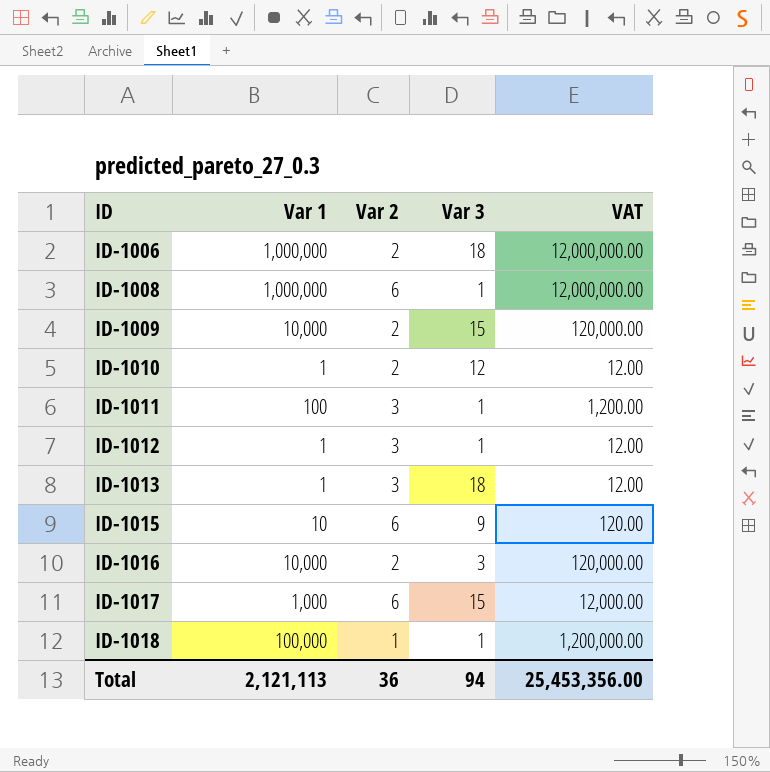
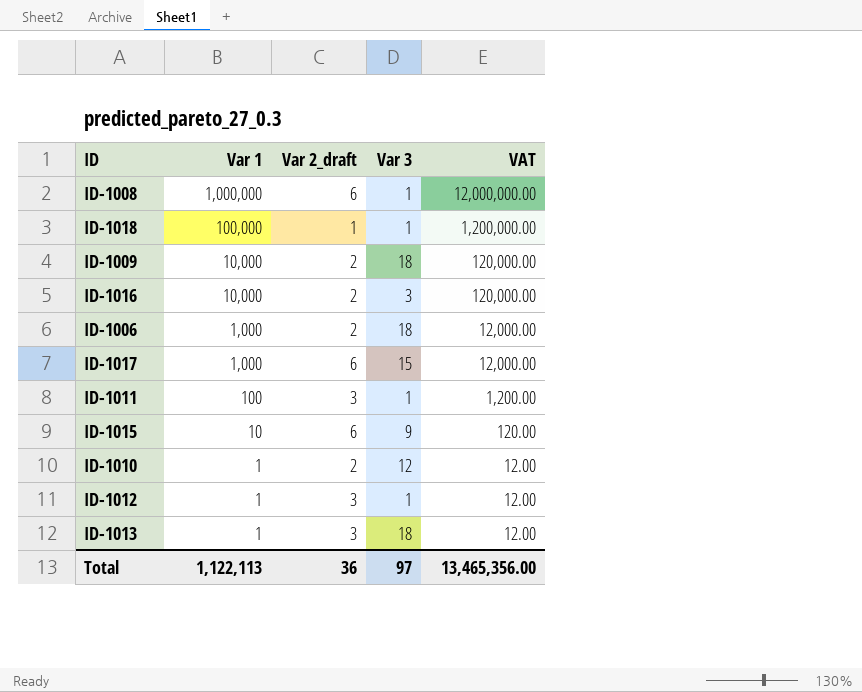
row order: ID ascending -> Var 1 descending
column name: Var 2 -> Var 2_draft
ID-1009 | Var 3: 15 -> 18
ID-1006 | Var 1: 1,000,000 -> 1,000
ID-1006 | VAT: 12,000,000.00 -> 12,000.00
Total | Var 1: 2,121,113 -> 1,122,113
Total | Var 3: 94 -> 97
Total | VAT: 25,453,356.00 -> 13,465,356.00

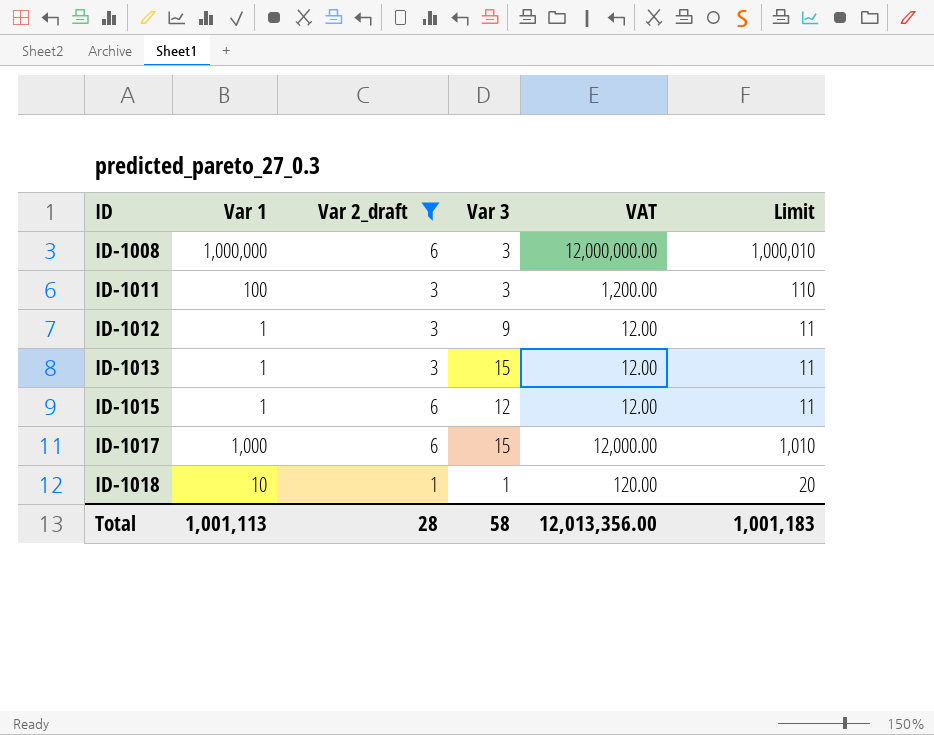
filter: none -> Var 2_draft != 2
row order: Var 1 descending -> ID ascending
column Limit | formula: none -> [Var 1] + 10
ID-1008 | Var 3: 1 -> 3
ID-1011 | Var 3: 1 -> 3
ID-1012 | Var 3: 1 -> 9
ID-1013 | Var 3: 18 -> 15
ID-1015 | Var 1: 10 -> 1
ID-1015 | Var 3: 9 -> 12
ID-1015 | VAT: 120.00 -> 12.00
ID-1018 | Var 1: 100,000 -> 10
ID-1018 | VAT: 1,200,000.00 -> 120.00
Total | Var 1: 1,122,113 -> 1,001,113
Total | Var 2_draft: 36 -> 28
Total | Var 3: 97 -> 58
Total | VAT: 13,465,356.00 -> 12,013,356.00

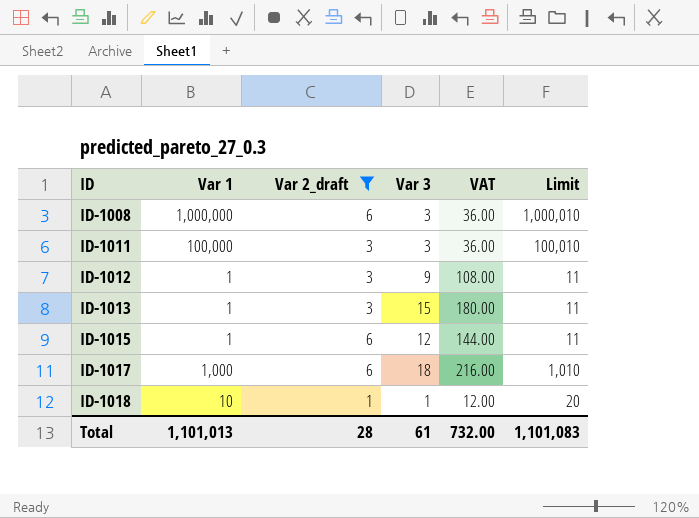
column VAT | formula: [Var 1] * 12 -> [Var 3] * 12
ID-1011 | Var 1: 100 -> 100,000
ID-1011 | Limit: 110 -> 100,010
ID-1017 | Var 3: 15 -> 18
Total | Var 1: 1,001,113 -> 1,101,013
Total | Var 3: 58 -> 61
Total | VAT: 12,013,356.00 -> 732.00
Total | Limit: 1,001,183 -> 1,101,083

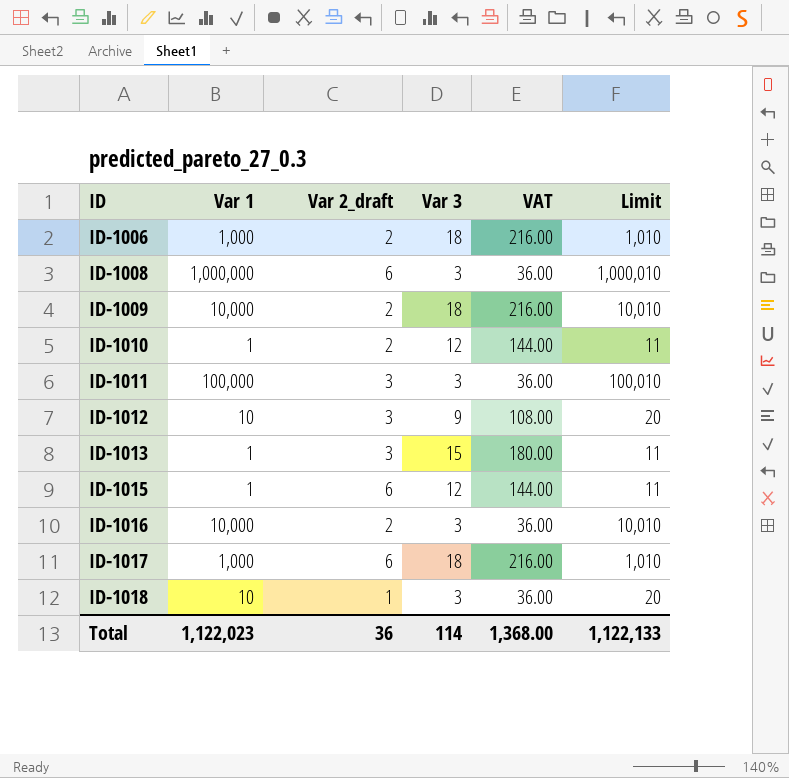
filter: Var 2_draft != 2 -> none
ID-1012 | Var 1: 1 -> 10
ID-1012 | Limit: 11 -> 20
ID-1018 | Var 3: 1 -> 3
ID-1018 | VAT: 12.00 -> 36.00
Total | Var 1: 1,101,013 -> 1,122,023
Total | Var 2_draft: 28 -> 36
Total | Var 3: 61 -> 114
Total | VAT: 732.00 -> 1,368.00
Total | Limit: 1,101,083 -> 1,122,133

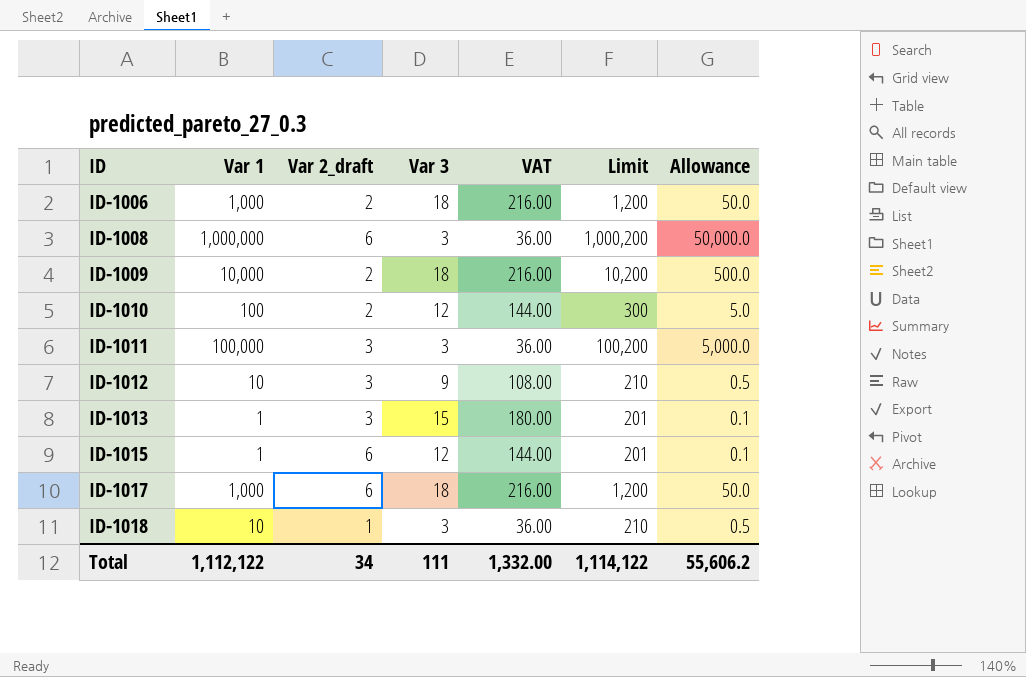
column Limit | formula: [Var 1] + 10 -> [Var 1] + 200
column Allowance | formula: none -> [Var 1] * 0.05
row ID-1016: 10,000 | 2 | 3 | 36.00 | 10,010 -> none
ID-1010 | Var 1: 1 -> 100
Total | Var 1: 1,122,023 -> 1,112,122
Total | Var 2_draft: 36 -> 34
Total | Var 3: 114 -> 111
Total | VAT: 1,368.00 -> 1,332.00
Total | Limit: 1,122,133 -> 1,114,122

